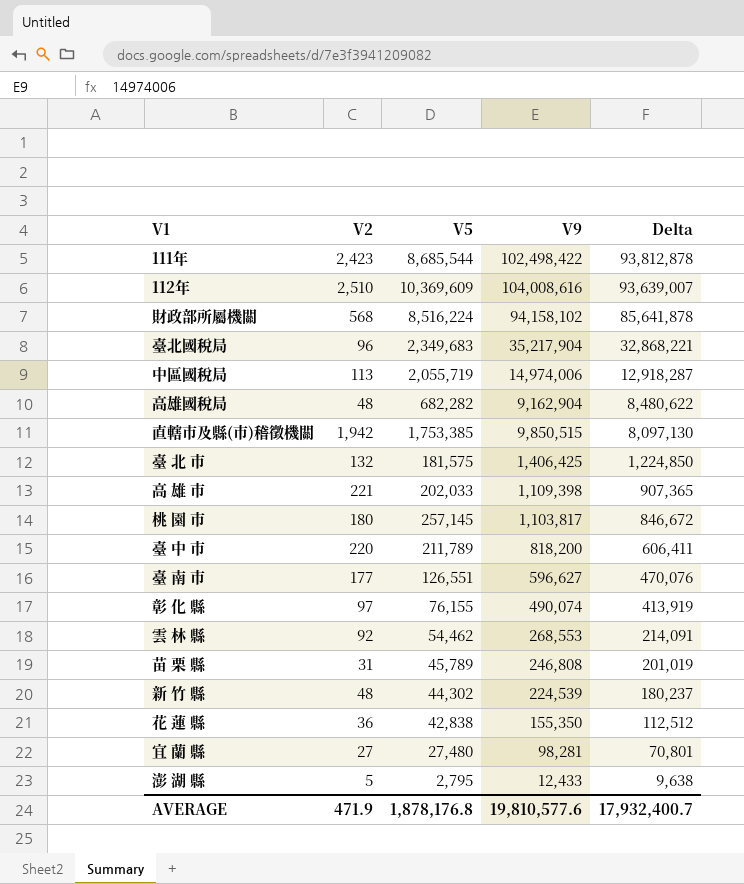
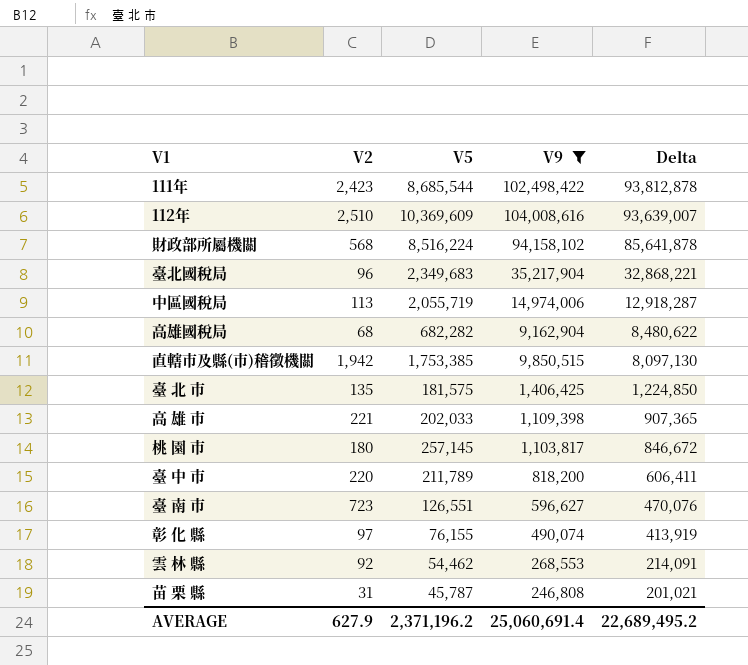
filter: none -> V9 >= 246,808
高雄國稅局 | V2: 48 -> 68
臺 北 市 | V2: 132 -> 135
臺 南 市 | V2: 177 -> 723
苗 栗 縣 | V5: 45,789 -> 45,787
苗 栗 縣 | Delta: 201,019 -> 201,021
AVERAGE | V2: 471.9 -> 627.9
AVERAGE | V5: 1,878,176.8 -> 2,371,196.2
AVERAGE | V9: 19,810,577.6 -> 25,060,691.4
AVERAGE | Delta: 17,932,400.7 -> 22,689,495.2

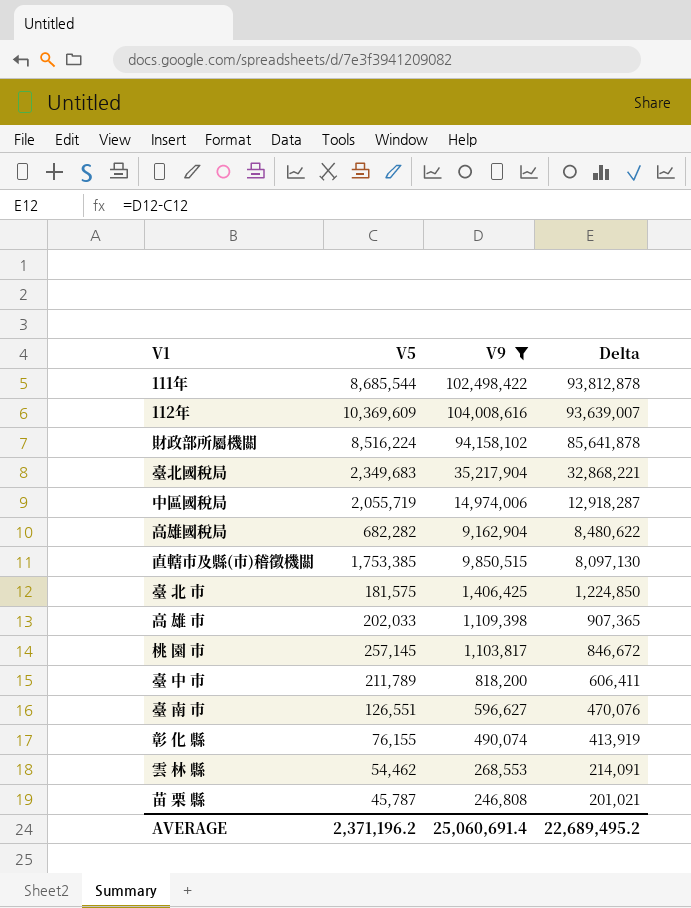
column V2 | position: 2 -> none

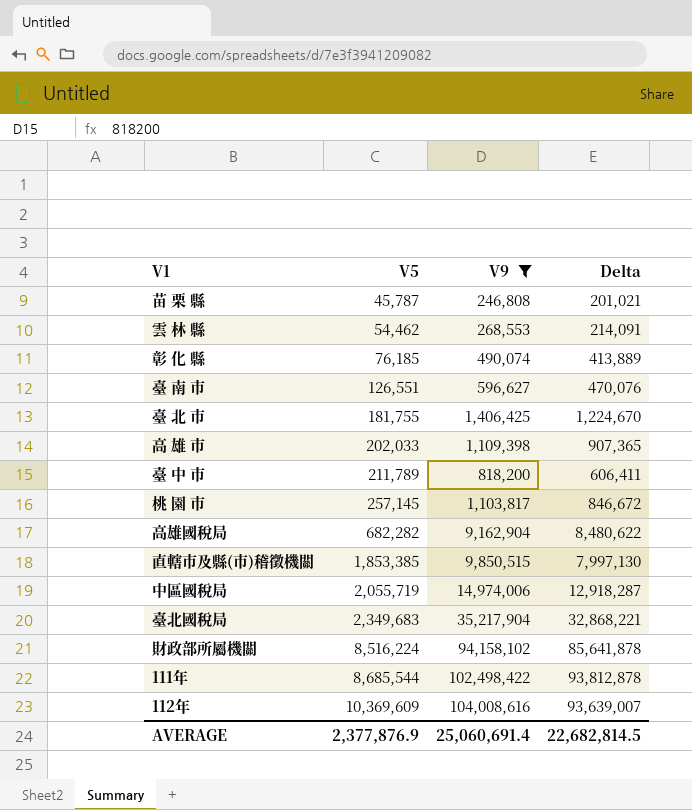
row order: Delta descending -> V5 ascending
彰 化 縣 | V5: 76,155 -> 76,185
彰 化 縣 | Delta: 413,919 -> 413,889
臺 北 市 | V5: 181,575 -> 181,755
臺 北 市 | Delta: 1,224,850 -> 1,224,670
直轄市及縣(市)稽徵機關 | V5: 1,753,385 -> 1,853,385
直轄市及縣(市)稽徵機關 | Delta: 8,097,130 -> 7,997,130
AVERAGE | V5: 2,371,196.2 -> 2,377,876.9
AVERAGE | Delta: 22,689,495.2 -> 22,682,814.5

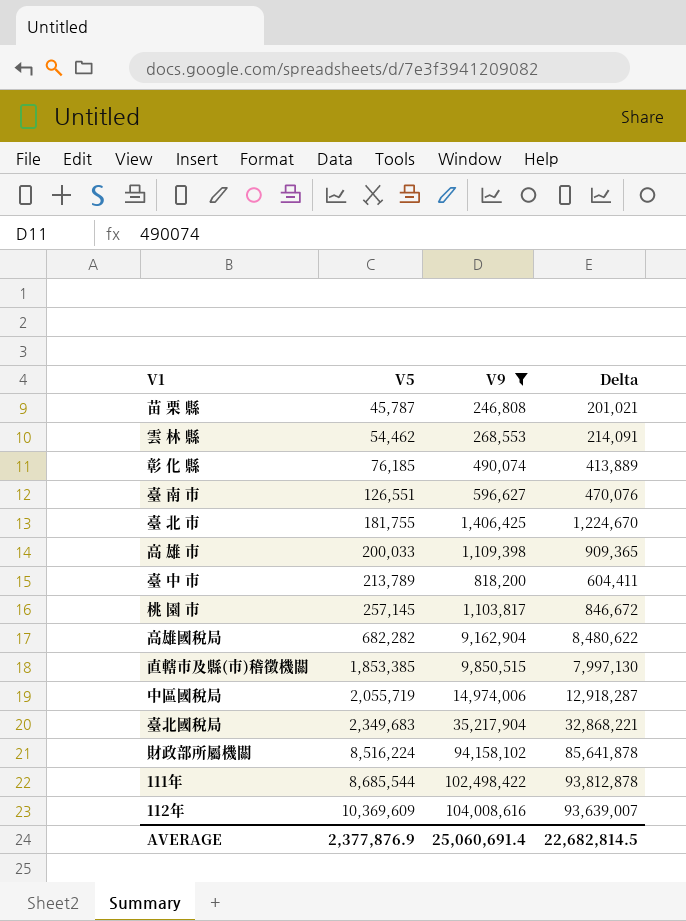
高 雄 市 | V5: 202,033 -> 200,033
高 雄 市 | Delta: 907,365 -> 909,365
臺 中 市 | V5: 211,789 -> 213,789
臺 中 市 | Delta: 606,411 -> 604,411

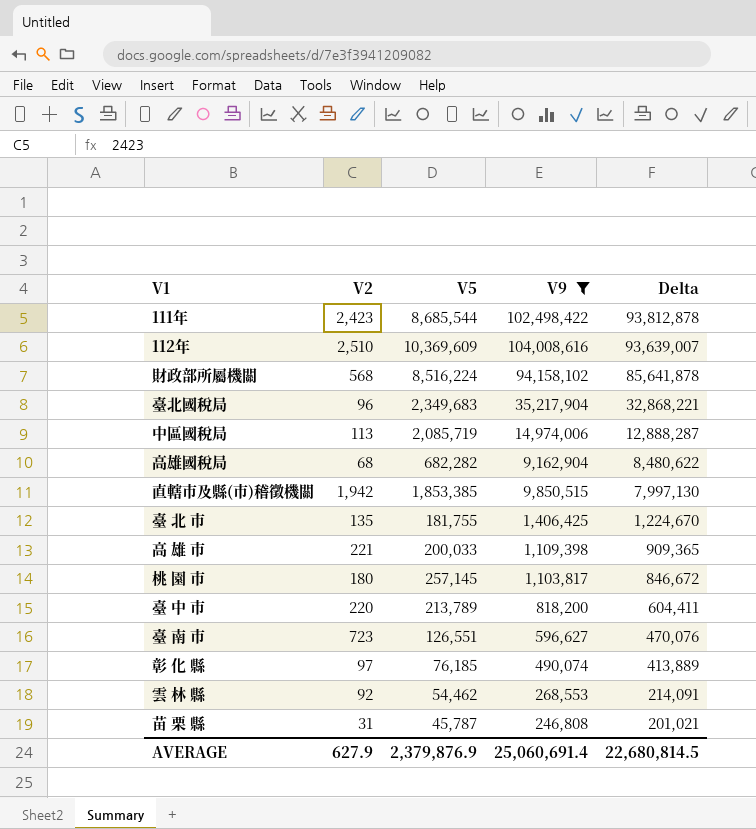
row order: V5 ascending -> Delta descending
column V2 | position: none -> 2
中區國稅局 | V5: 2,055,719 -> 2,085,719
中區國稅局 | Delta: 12,918,287 -> 12,888,287
AVERAGE | V5: 2,377,876.9 -> 2,379,876.9
AVERAGE | Delta: 22,682,814.5 -> 22,680,814.5

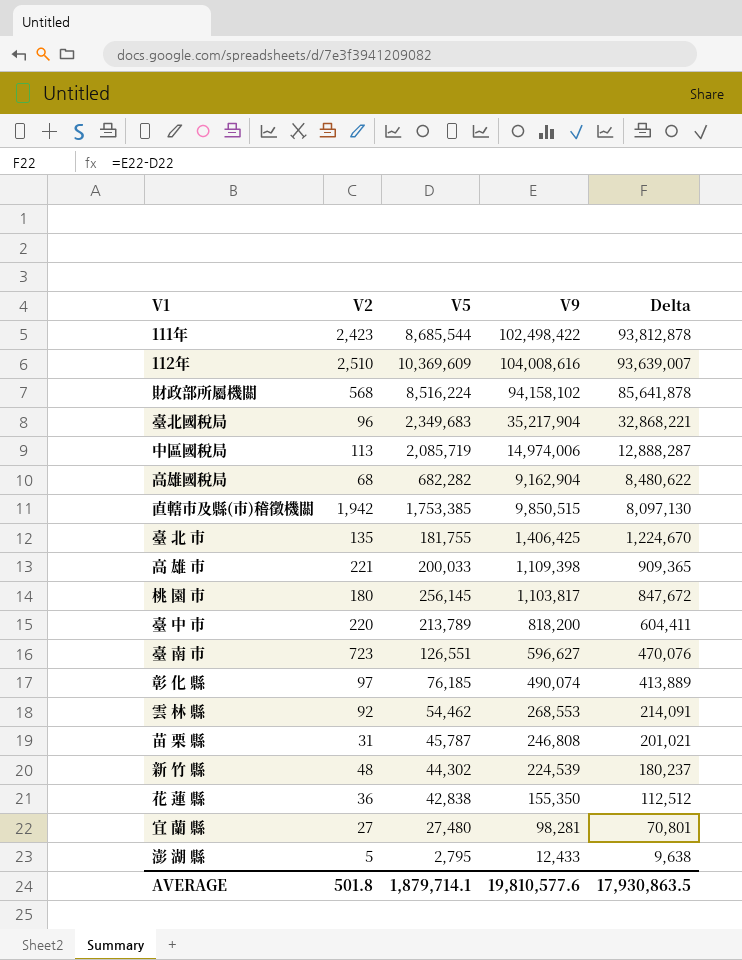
filter: V9 >= 246,808 -> none
直轄市及縣(市)稽徵機關 | V5: 1,853,385 -> 1,753,385
直轄市及縣(市)稽徵機關 | Delta: 7,997,130 -> 8,097,130
桃 園 市 | V5: 257,145 -> 256,145
桃 園 市 | Delta: 846,672 -> 847,672
AVERAGE | V2: 627.9 -> 501.8
AVERAGE | V5: 2,379,876.9 -> 1,879,714.1
AVERAGE | V9: 25,060,691.4 -> 19,810,577.6
AVERAGE | Delta: 22,680,814.5 -> 17,930,863.5

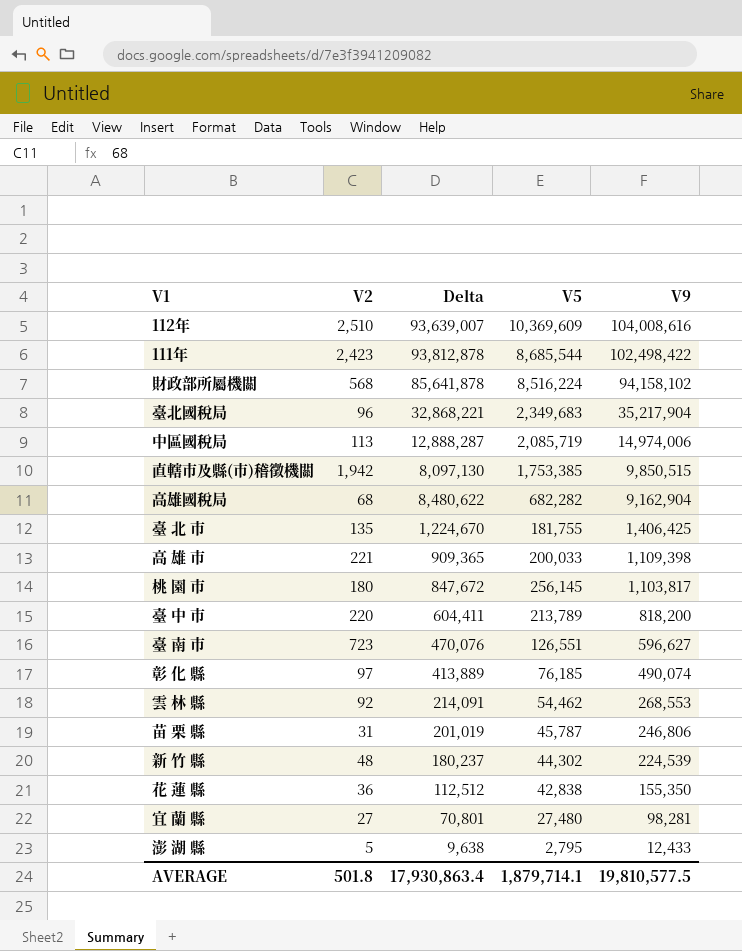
row order: Delta descending -> V9 descending
column Delta | position: 5 -> 3
苗 栗 縣 | Delta: 201,021 -> 201,019
苗 栗 縣 | V9: 246,808 -> 246,806
AVERAGE | Delta: 17,930,863.5 -> 17,930,863.4
AVERAGE | V9: 19,810,577.6 -> 19,810,577.5

